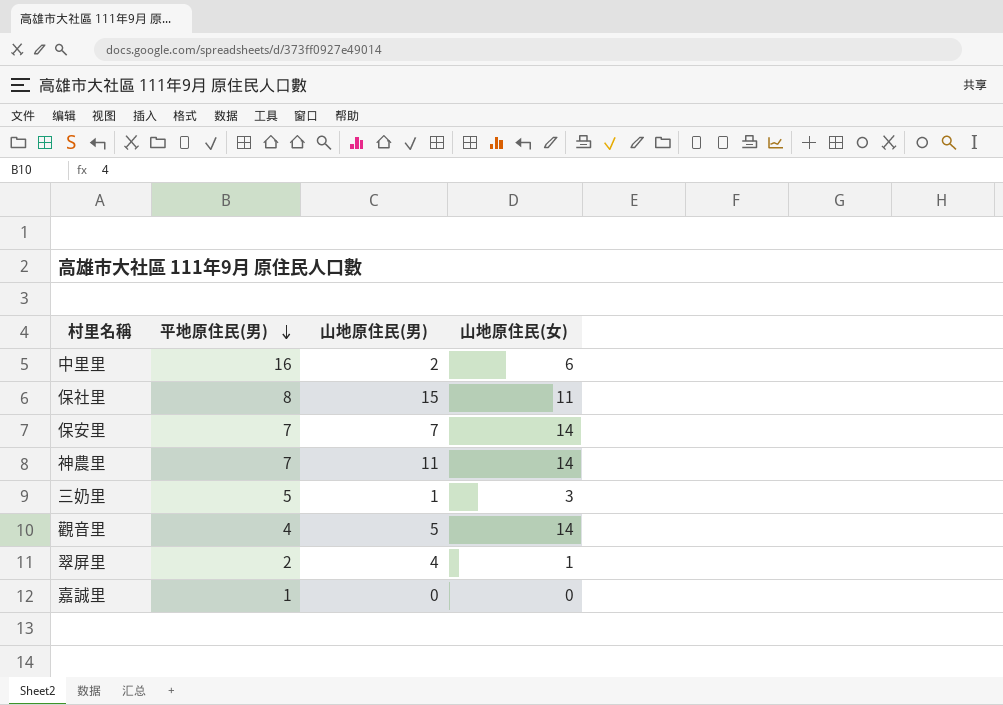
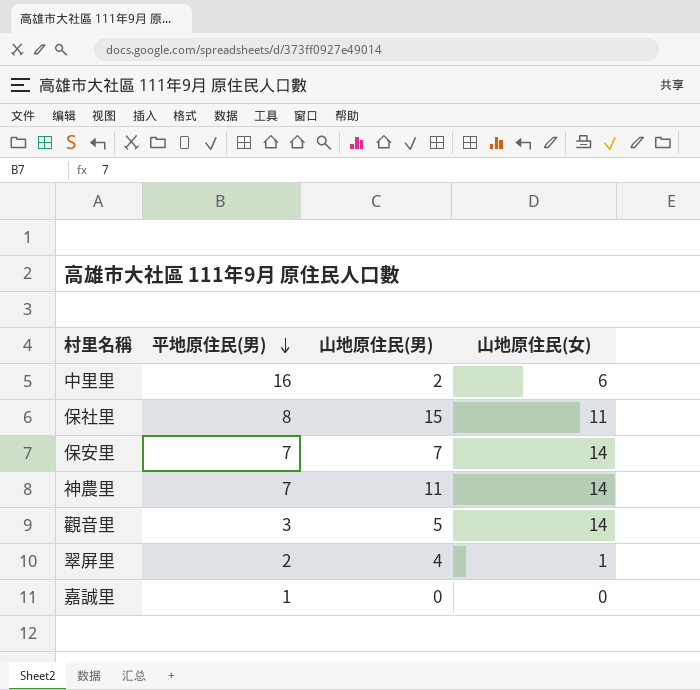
row 三奶里: 5 | 1 | 3 -> none
觀音里 | 平地原住民(男): 4 -> 3

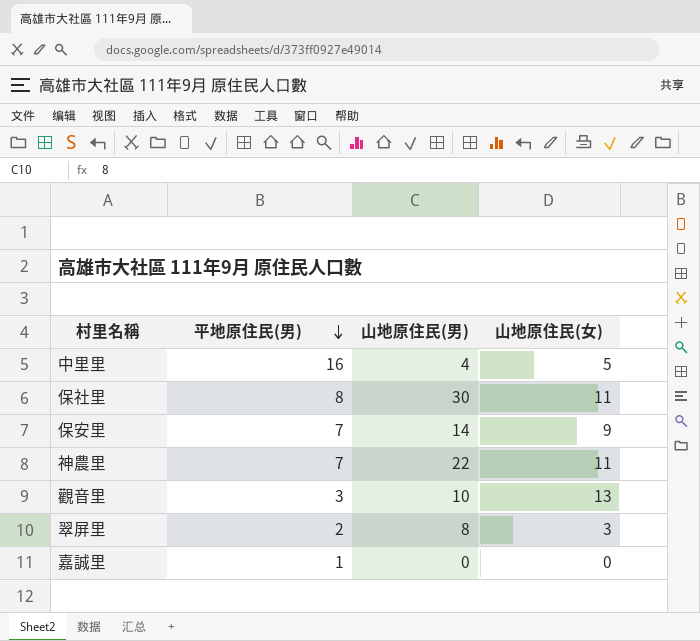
中里里 | 山地原住民(男): 2 -> 4
中里里 | 山地原住民(女): 6 -> 5
保社里 | 山地原住民(男): 15 -> 30
保安里 | 山地原住民(男): 7 -> 14
保安里 | 山地原住民(女): 14 -> 9
神農里 | 山地原住民(男): 11 -> 22
神農里 | 山地原住民(女): 14 -> 11
觀音里 | 山地原住民(男): 5 -> 10
觀音里 | 山地原住民(女): 14 -> 13
翠屏里 | 山地原住民(男): 4 -> 8
翠屏里 | 山地原住民(女): 1 -> 3

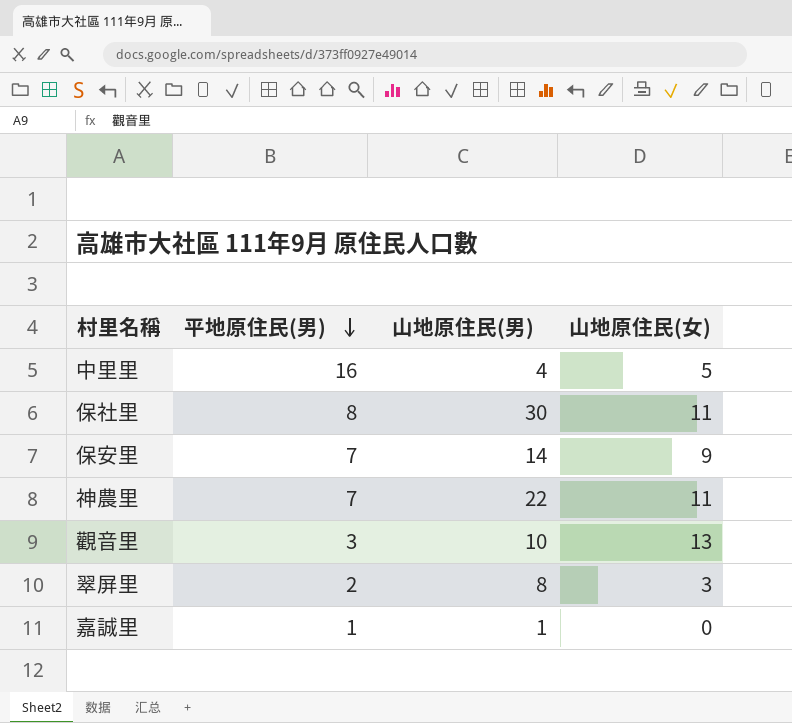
嘉誠里 | 山地原住民(男): 0 -> 1

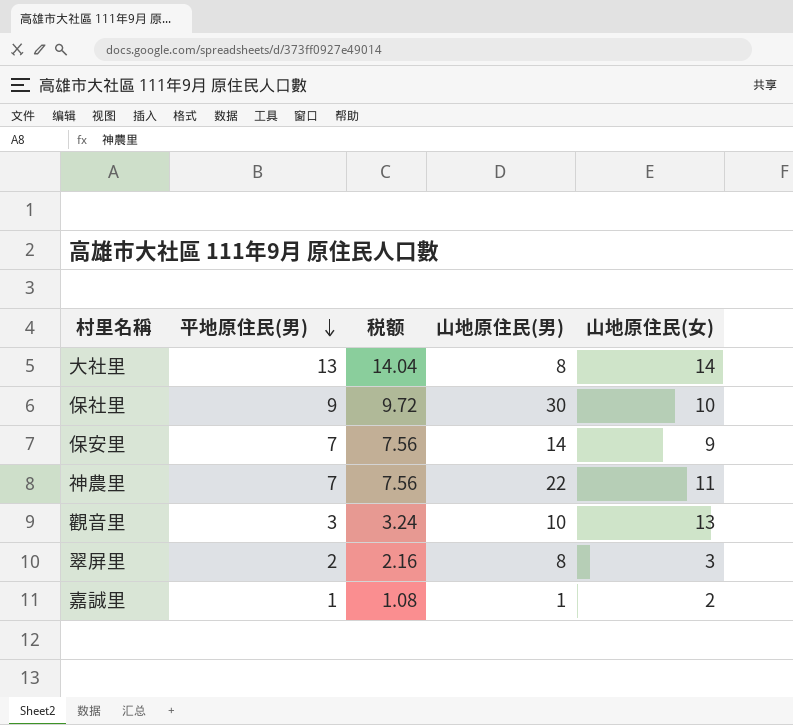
column 税额 | formula: none -> [平地原住民(男)] * 1.08
row 中里里: 16 | 4 | 5 -> none
row 大社里: none -> 13 | 14.04 | 8 | 14
保社里 | 平地原住民(男): 8 -> 9
保社里 | 山地原住民(女): 11 -> 10
嘉誠里 | 山地原住民(女): 0 -> 2

